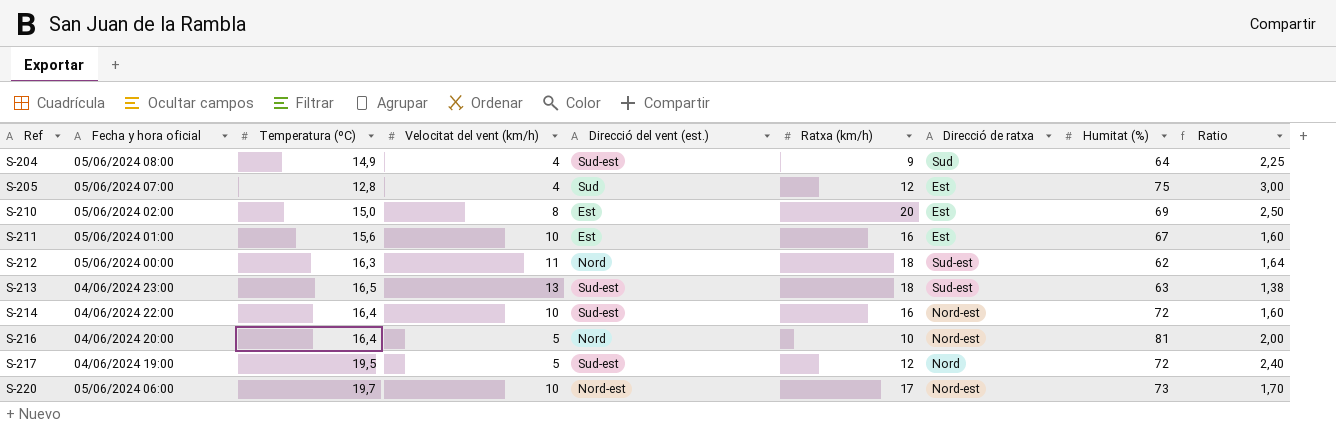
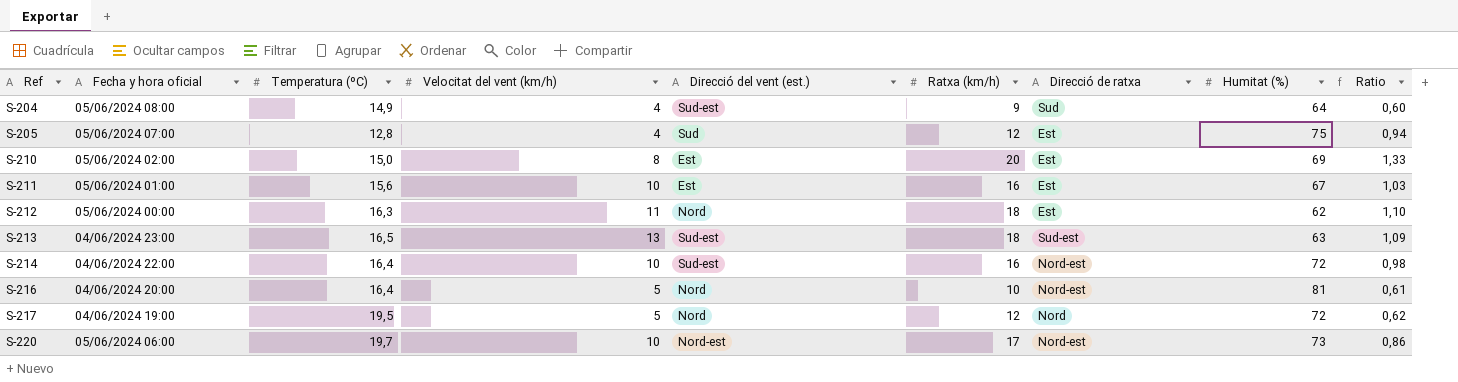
column Ratio | formula: [Ratxa (km/h)] / [Velocitat del vent (km/h)] -> [Ratxa (km/h)] / [Temperatura (ºC)]
S-212 | Direcció de ratxa: Sud-est -> Est
S-217 | Direcció del vent (est.): Sud-est -> Nord

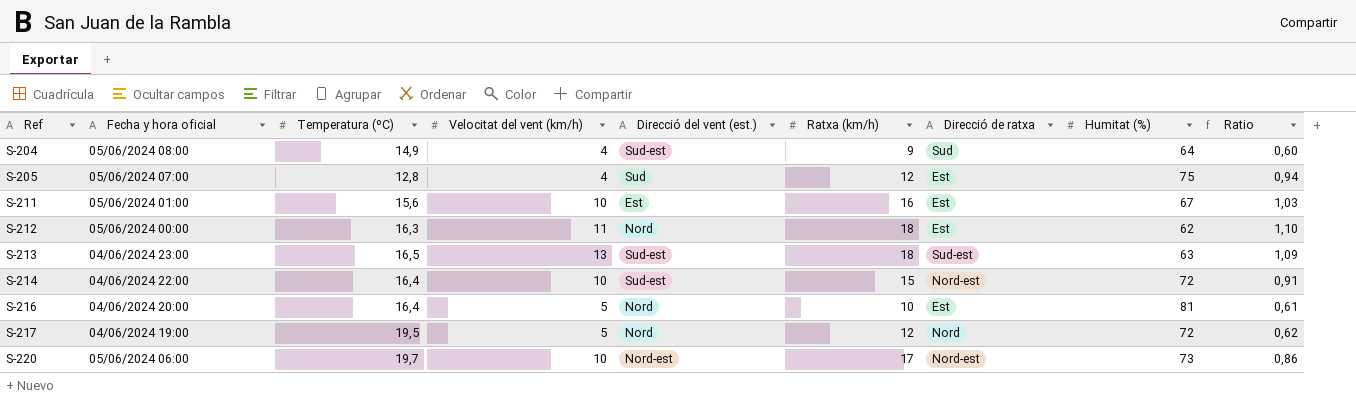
row S-210: 05/06/2024 02:00 | 15,0 | 8 | Est | 20 | Est | 69 | 1,33 -> none
S-214 | Ratxa (km/h): 16 -> 15
S-214 | Ratio: 0,98 -> 0,91
S-216 | Direcció de ratxa: Nord-est -> Est

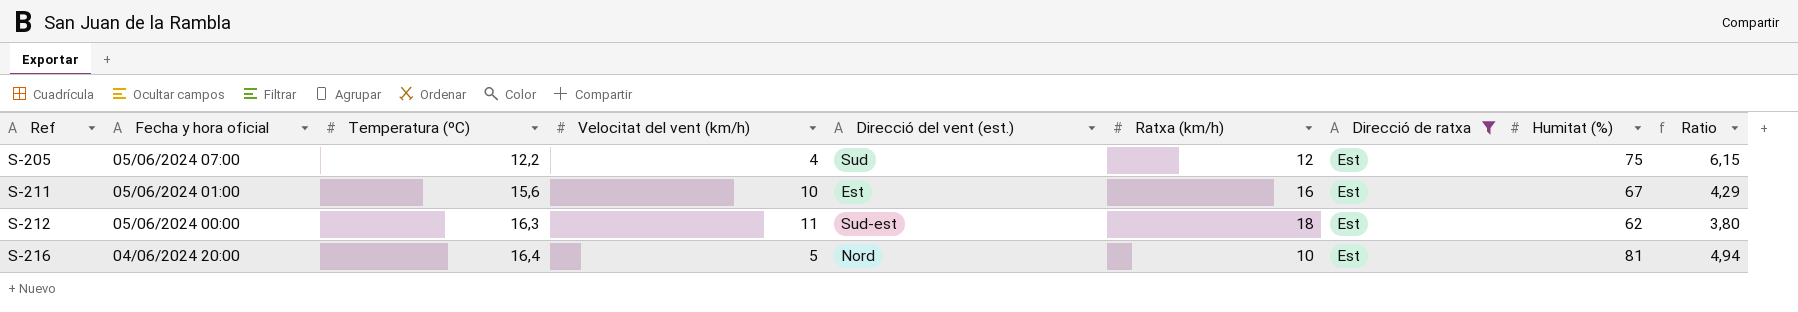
filter: none -> Direcció de ratxa = Est
column Ratio | formula: [Ratxa (km/h)] / [Temperatura (ºC)] -> [Humitat (%)] / [Temperatura (ºC)]
S-205 | Temperatura (ºC): 12,8 -> 12,2
S-212 | Direcció del vent (est.): Nord -> Sud-est

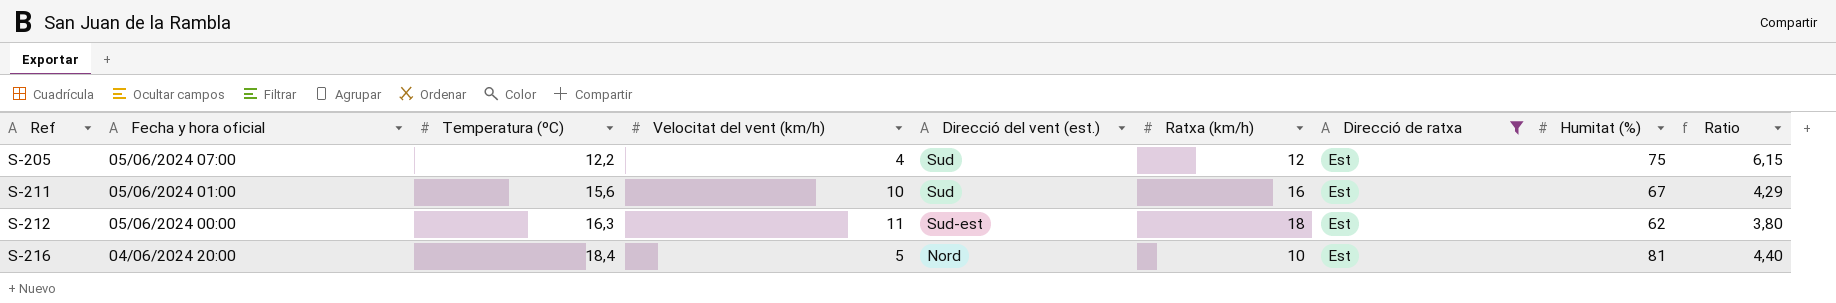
S-211 | Direcció del vent (est.): Est -> Sud
S-216 | Temperatura (ºC): 16,4 -> 18,4
S-216 | Ratio: 4,94 -> 4,40

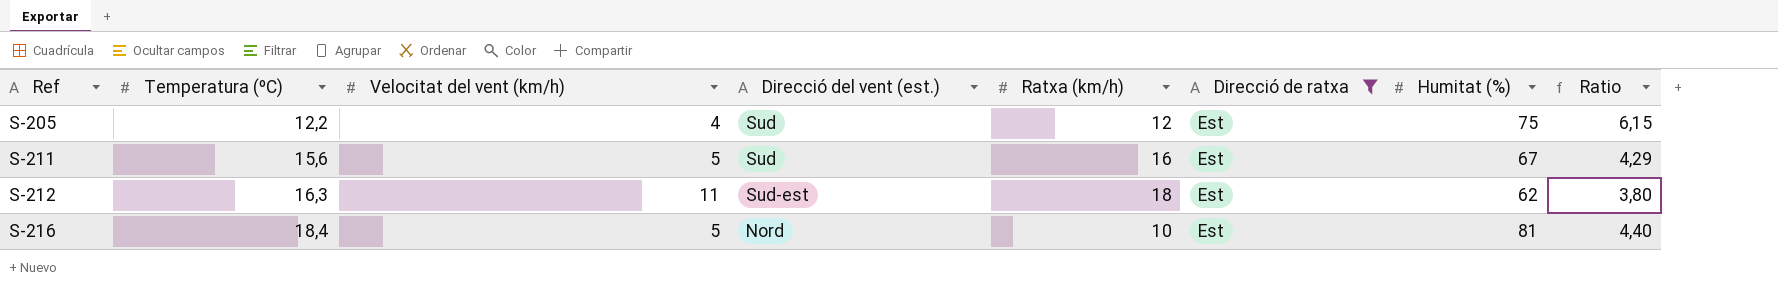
column Fecha y hora oficial | position: 2 -> none
S-211 | Velocitat del vent (km/h): 10 -> 5

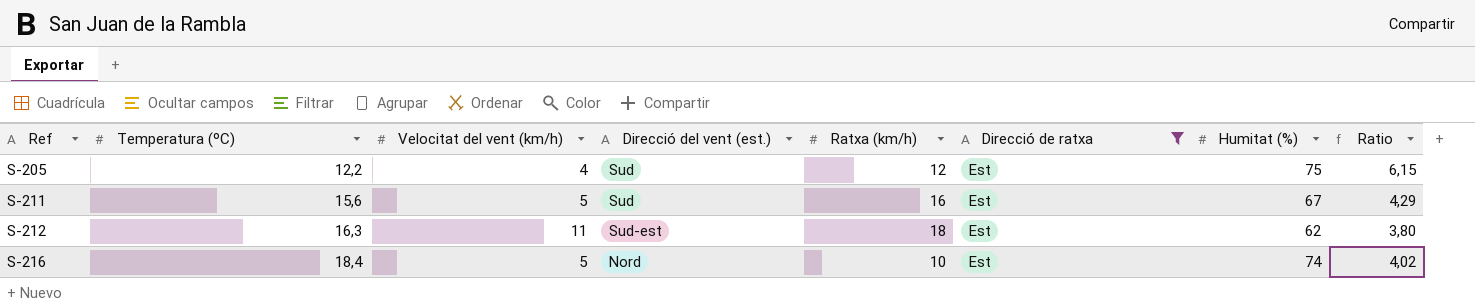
S-216 | Humitat (%): 81 -> 74
S-216 | Ratio: 4,40 -> 4,02

